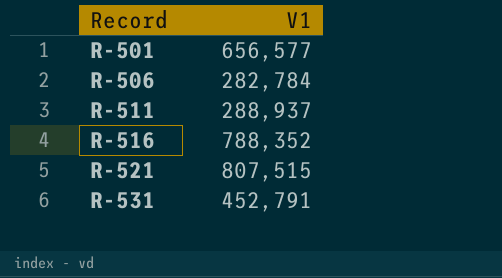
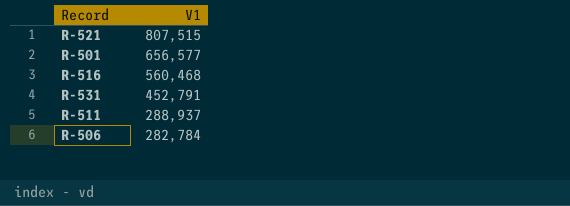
row order: Record ascending -> V1 descending
R-516 | V1: 788,352 -> 560,468

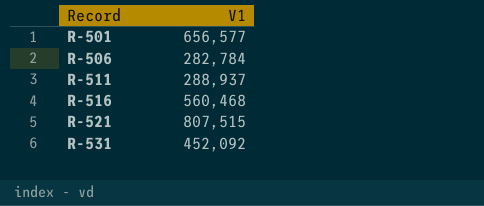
row order: V1 descending -> Record ascending
R-531 | V1: 452,791 -> 452,092

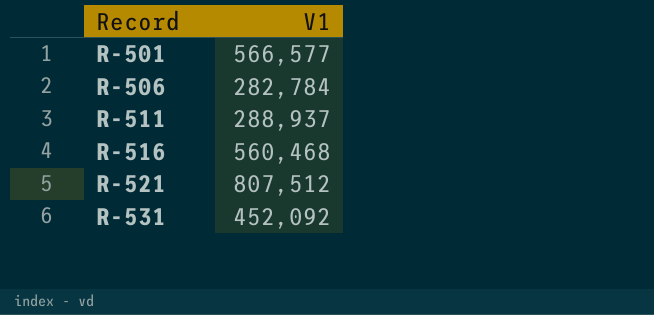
R-501 | V1: 656,577 -> 566,577
R-521 | V1: 807,515 -> 807,512

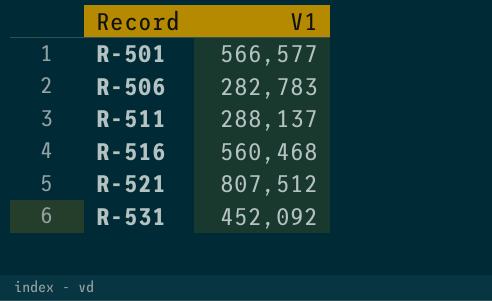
R-506 | V1: 282,784 -> 282,783
R-511 | V1: 288,937 -> 288,137

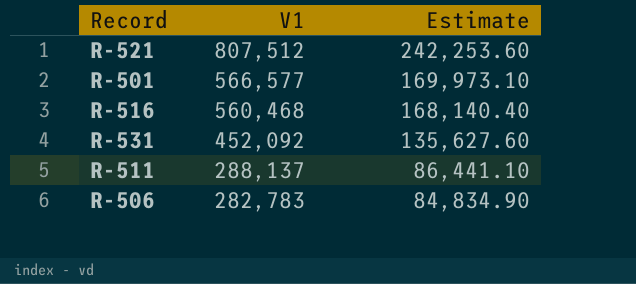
row order: Record ascending -> V1 descending
column Estimate | formula: none -> [V1] * 0.3

